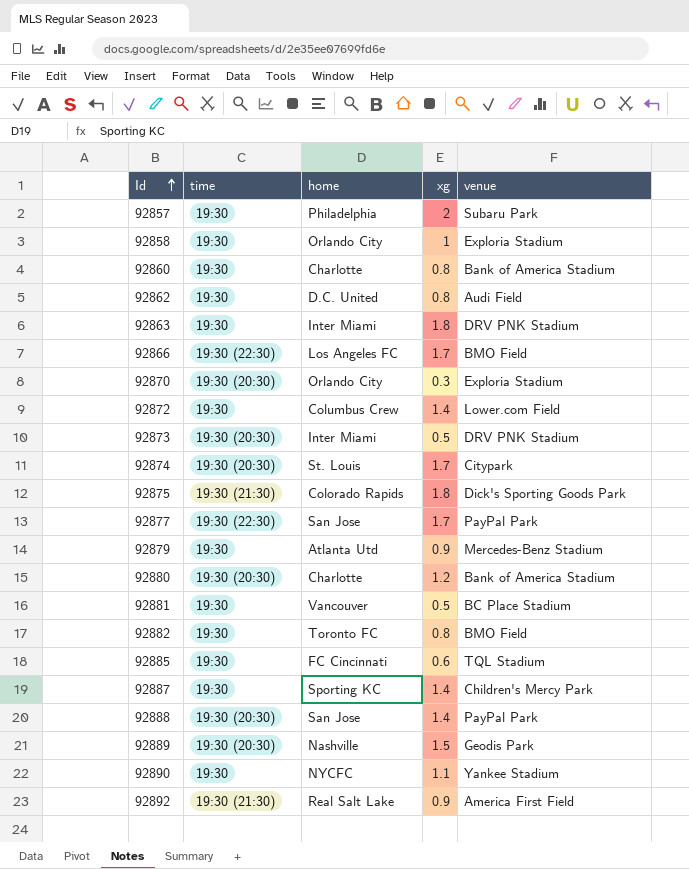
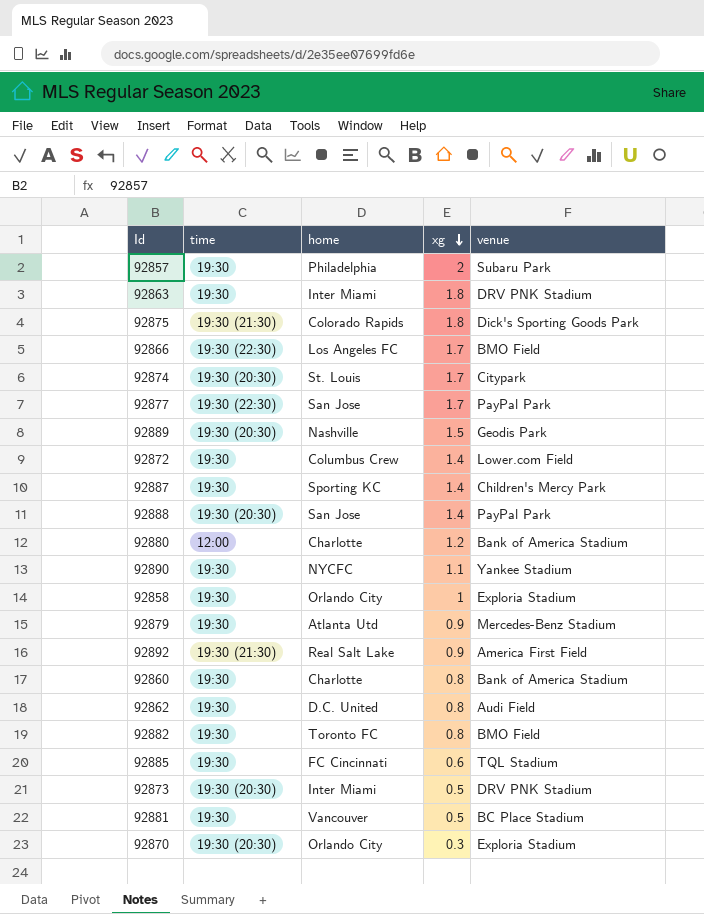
row order: Id ascending -> xg descending
92880 | time: 19:30 (20:30) -> 12:00

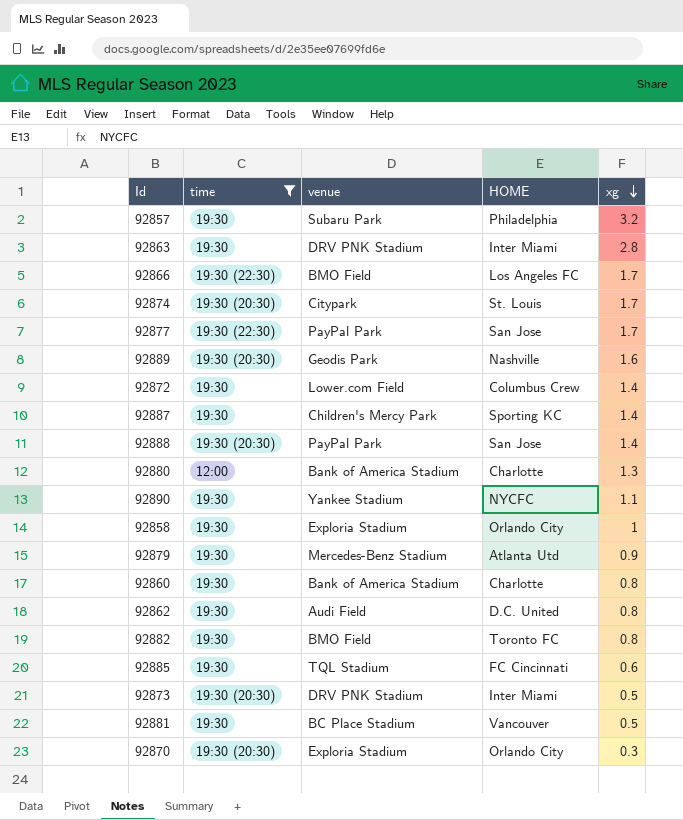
filter: none -> time != 19:30 (21:30)
column venue | position: 5 -> 3
column name: home -> HOME
92857 | xg: 2 -> 3.2
92863 | xg: 1.8 -> 2.8
92889 | xg: 1.5 -> 1.6
92880 | xg: 1.2 -> 1.3

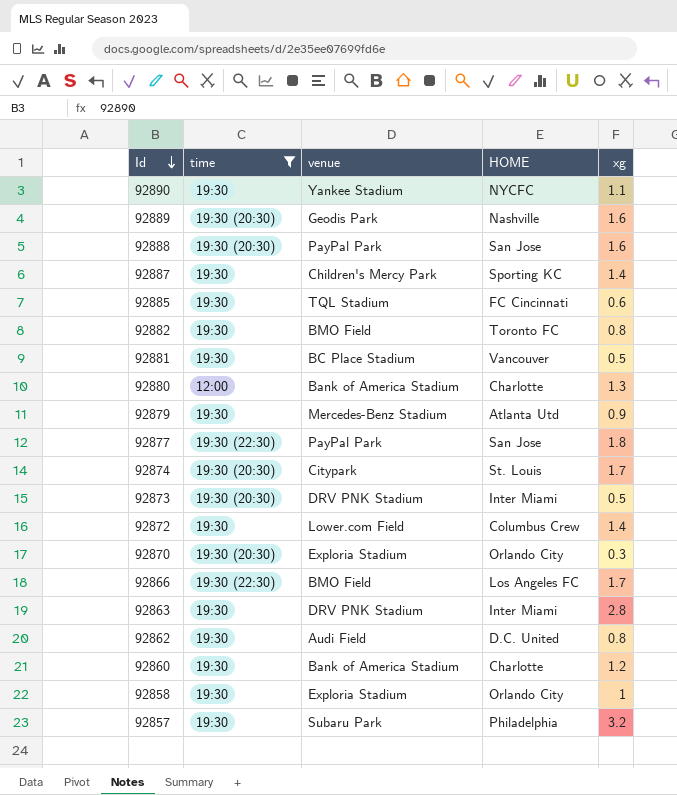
row order: xg descending -> Id descending
92888 | xg: 1.4 -> 1.6
92877 | xg: 1.7 -> 1.8
92860 | xg: 0.8 -> 1.2

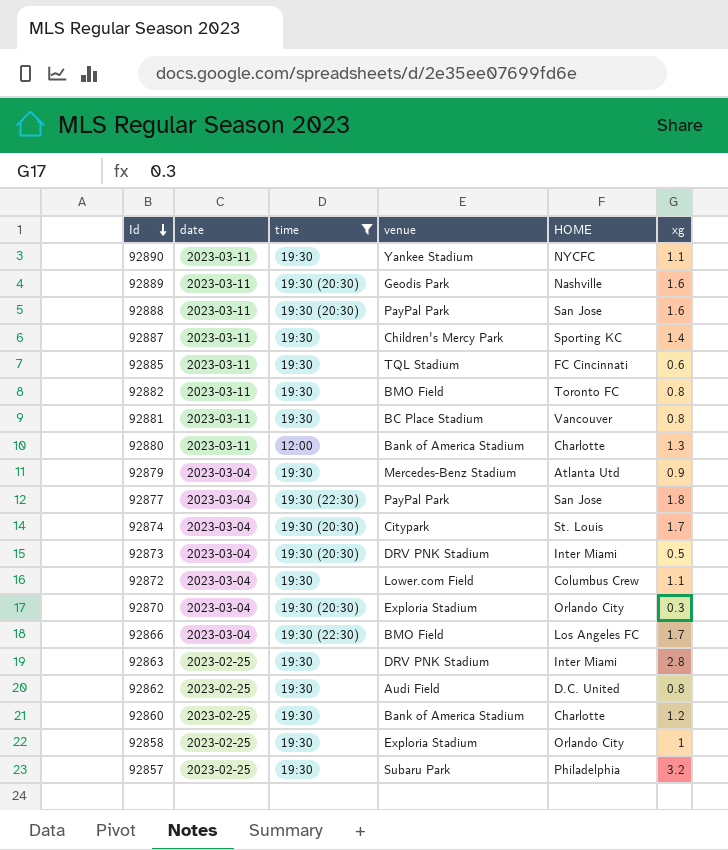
column date | position: none -> 2
92881 | xg: 0.5 -> 0.8
92872 | xg: 1.4 -> 1.1

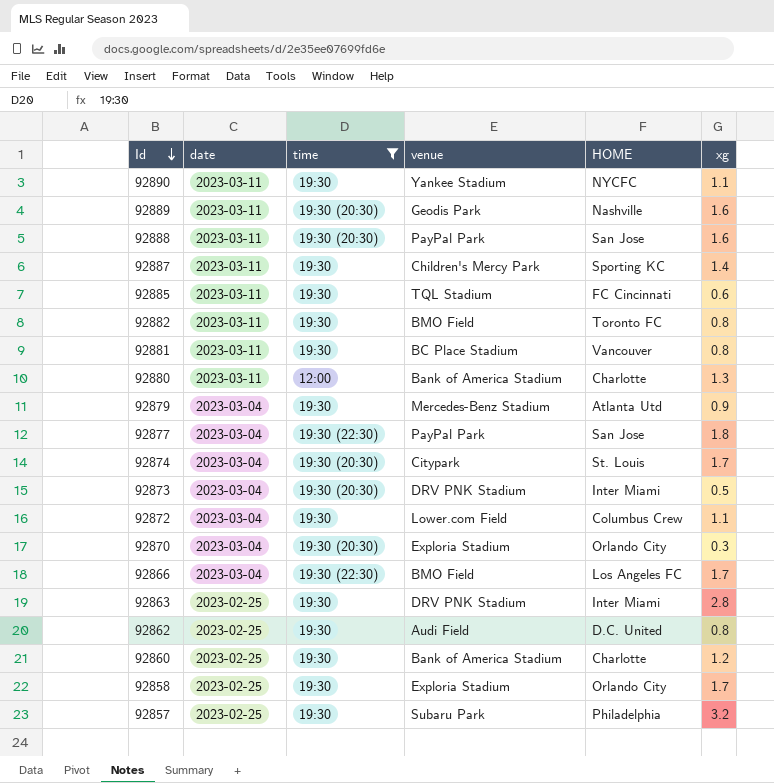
92858 | xg: 1 -> 1.7

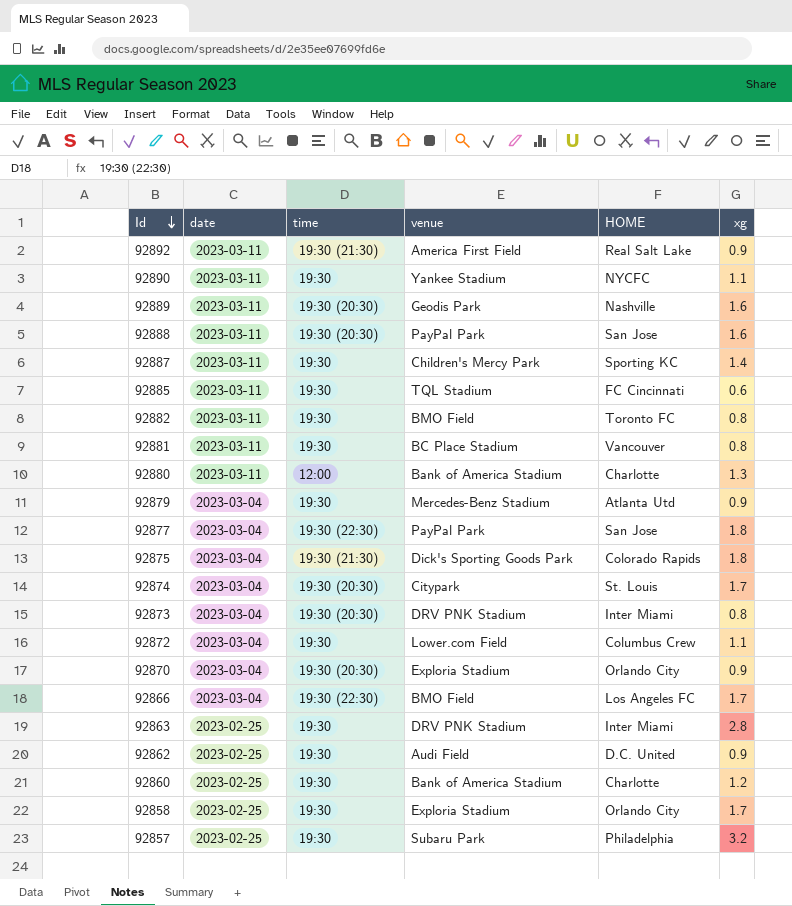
filter: time != 19:30 (21:30) -> none
92873 | xg: 0.5 -> 0.8
92870 | xg: 0.3 -> 0.9
92862 | xg: 0.8 -> 0.9

